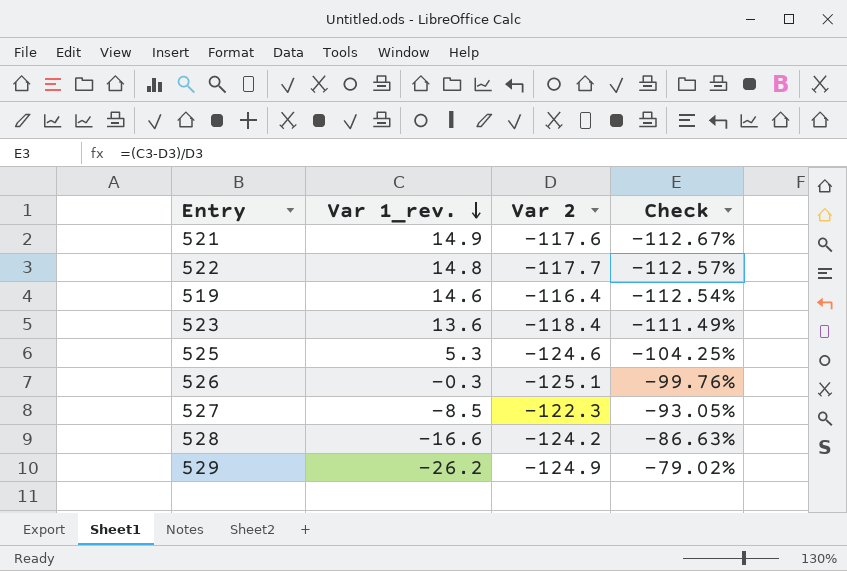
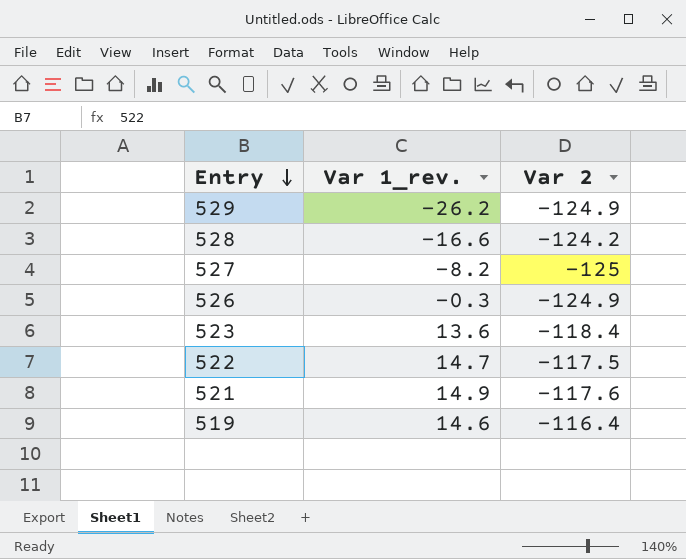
row order: Var 1_rev. descending -> Entry descending
column Check | formula: ([Var 1_rev.] - [Var 2]) / [Var 2] -> none
row 525: 5.3 | -124.6 | -104.25% -> none
527 | Var 1_rev.: -8.5 -> -8.2
527 | Var 2: -122.3 -> -125
526 | Var 2: -125.1 -> -124.9
522 | Var 1_rev.: 14.8 -> 14.7
522 | Var 2: -117.7 -> -117.5

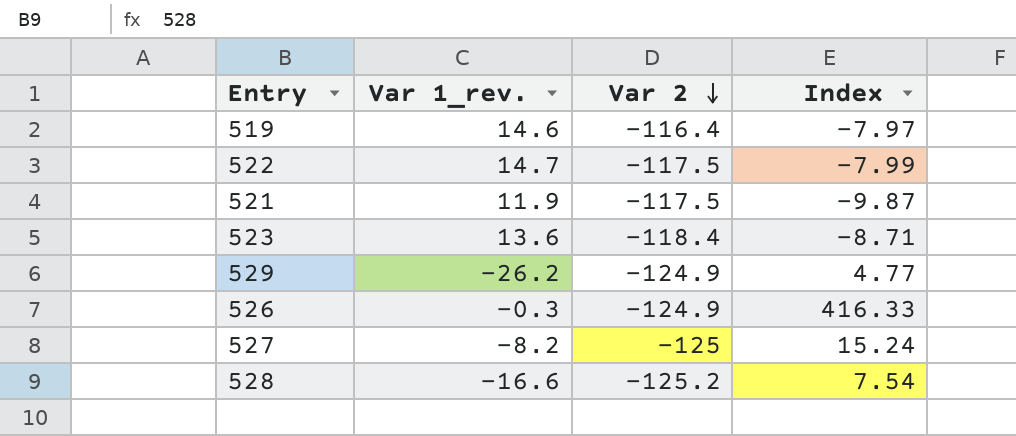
row order: Entry descending -> Var 2 descending
column Index | formula: none -> [Var 2] / [Var 1_rev.]
521 | Var 1_rev.: 14.9 -> 11.9
521 | Var 2: -117.6 -> -117.5
528 | Var 2: -124.2 -> -125.2

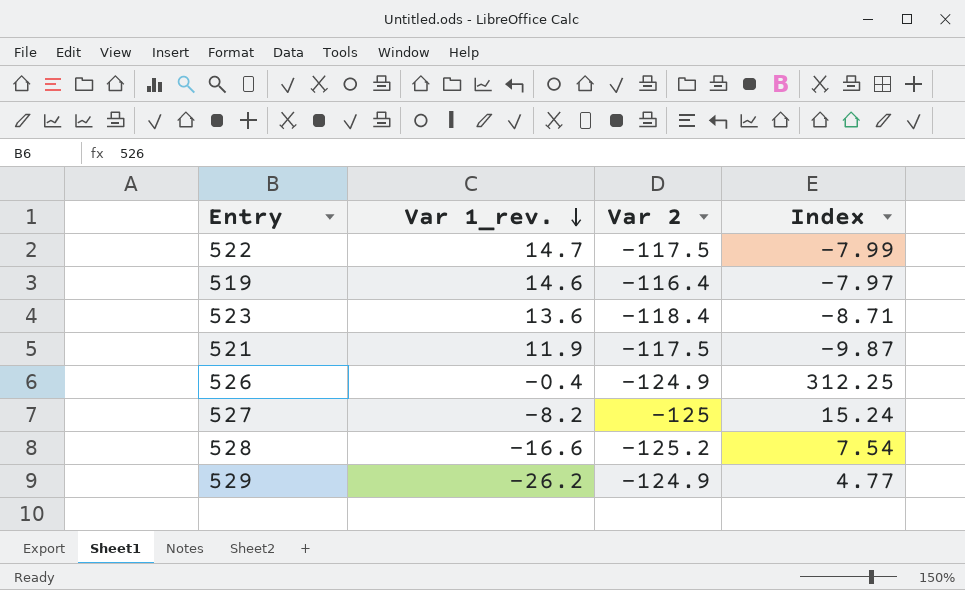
row order: Var 2 descending -> Var 1_rev. descending
526 | Var 1_rev.: -0.3 -> -0.4
526 | Index: 416.33 -> 312.25

